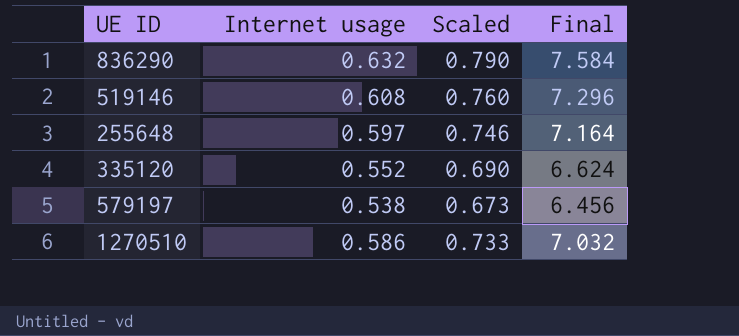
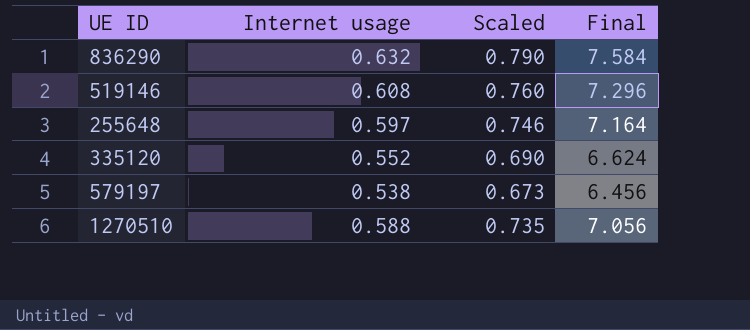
1270510 | Internet usage: 0.586 -> 0.588
1270510 | Scaled: 0.733 -> 0.735
1270510 | Final: 7.032 -> 7.056

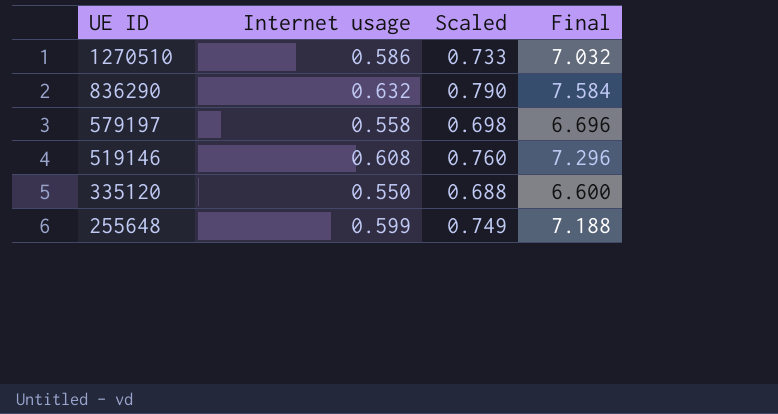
row order: none -> UE ID descending
1270510 | Internet usage: 0.588 -> 0.586
1270510 | Scaled: 0.735 -> 0.733
1270510 | Final: 7.056 -> 7.032
579197 | Internet usage: 0.538 -> 0.558
579197 | Scaled: 0.673 -> 0.698
579197 | Final: 6.456 -> 6.696
335120 | Internet usage: 0.552 -> 0.550
335120 | Scaled: 0.690 -> 0.688
335120 | Final: 6.624 -> 6.600
255648 | Internet usage: 0.597 -> 0.599
255648 | Scaled: 0.746 -> 0.749
255648 | Final: 7.164 -> 7.188

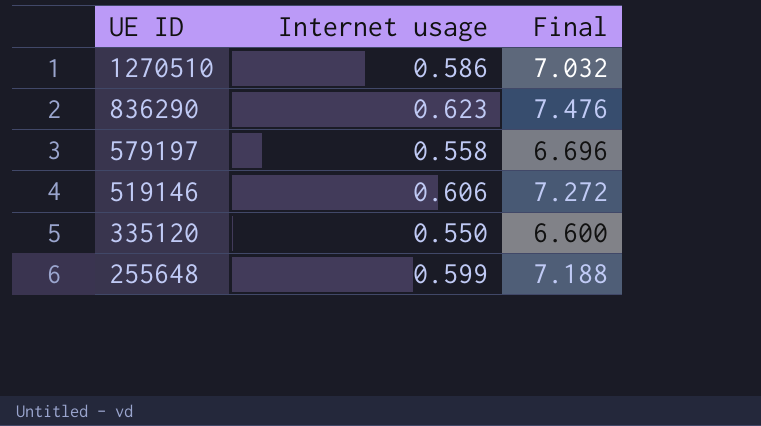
column Scaled | formula: [Internet usage] * 1.25 -> none
836290 | Internet usage: 0.632 -> 0.623
836290 | Final: 7.584 -> 7.476
519146 | Internet usage: 0.608 -> 0.606
519146 | Final: 7.296 -> 7.272

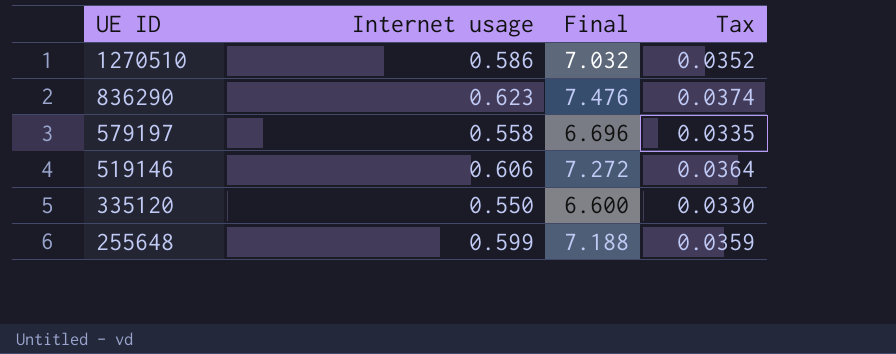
column Tax | formula: none -> [Internet usage] * 0.06

